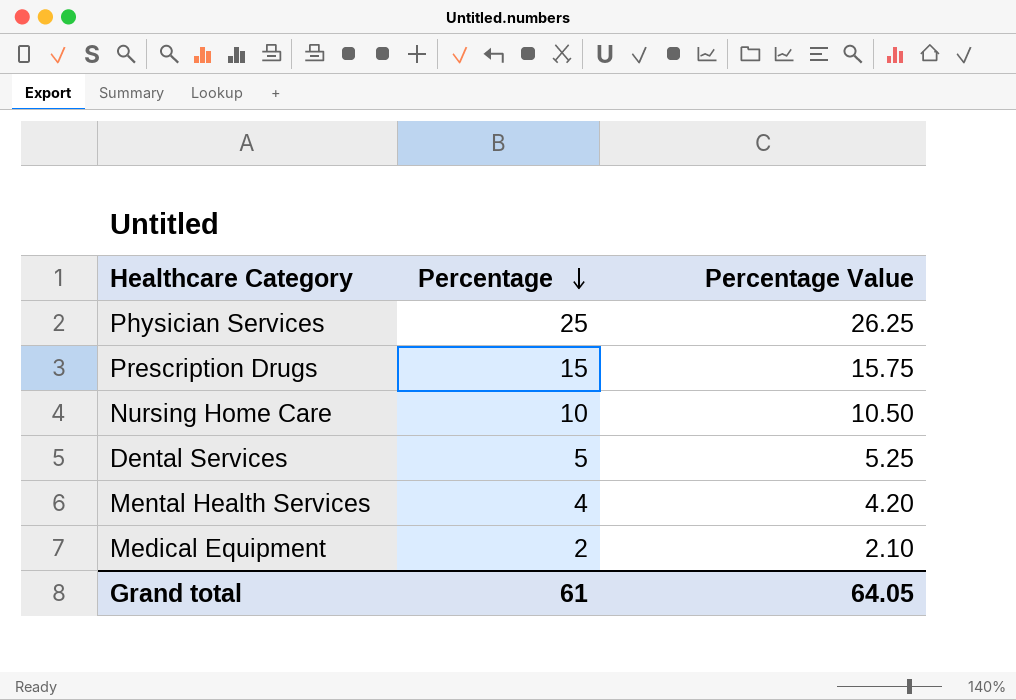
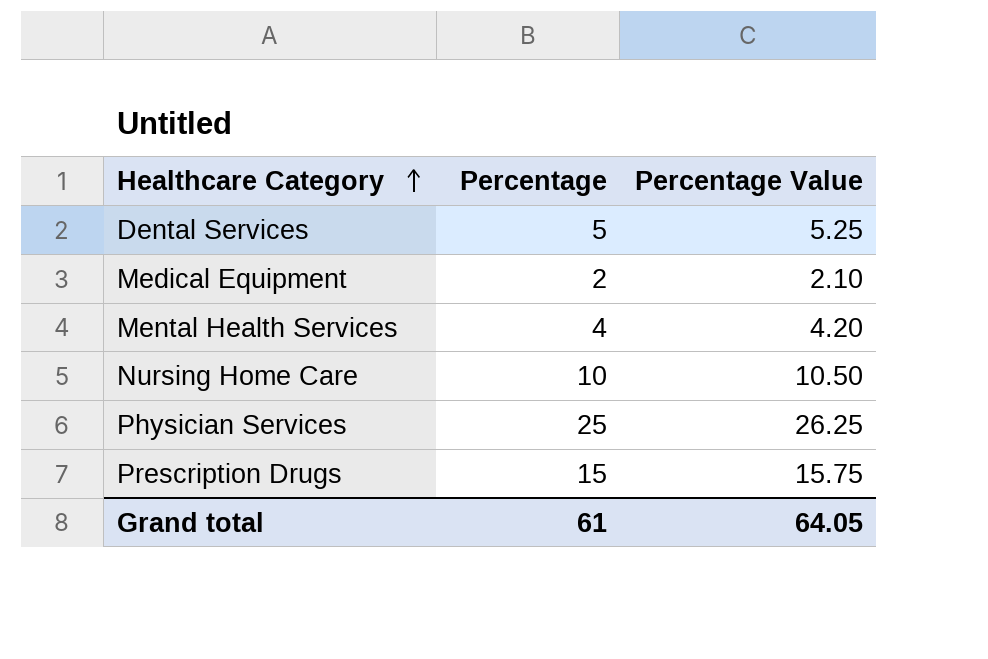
row order: Percentage descending -> Healthcare Category ascending

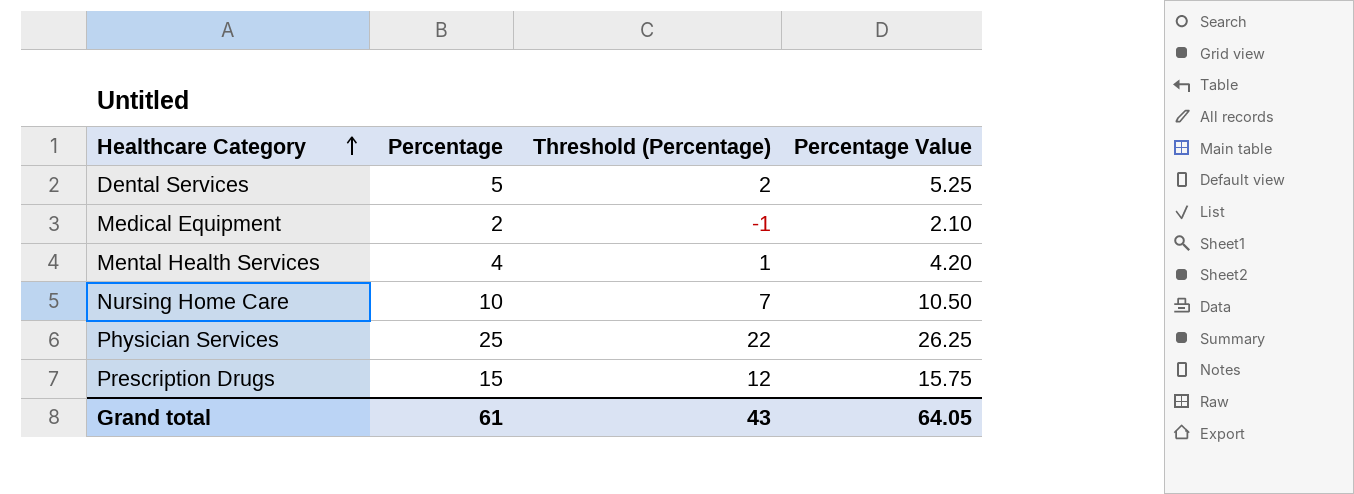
column Threshold (Percentage) | formula: none -> [Percentage] - 3

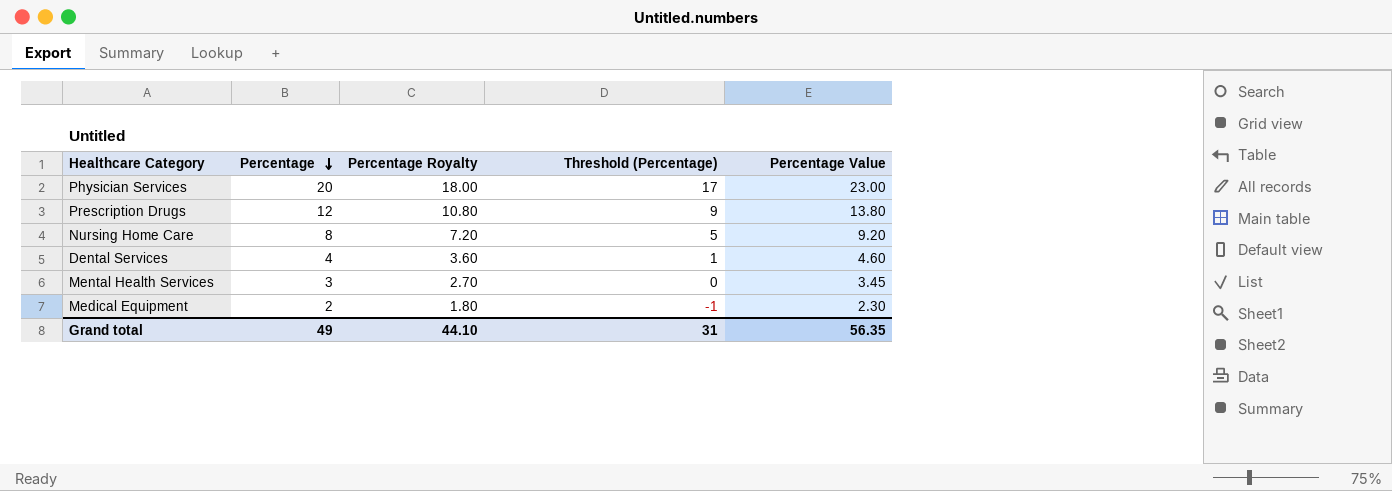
row order: Healthcare Category ascending -> Percentage descending
column Percentage Royalty | formula: none -> [Percentage] * 0.9
column Percentage Value | formula: [Percentage] * 1.05 -> [Percentage] * 1.15
Physician Services | Percentage: 25 -> 20
Physician Services | Threshold (Percentage): 22 -> 17
Prescription Drugs | Percentage: 15 -> 12
Prescription Drugs | Threshold (Percentage): 12 -> 9
Nursing Home Care | Percentage: 10 -> 8
Nursing Home Care | Threshold (Percentage): 7 -> 5
Dental Services | Percentage: 5 -> 4
Dental Services | Threshold (Percentage): 2 -> 1
Mental Health Services | Percentage: 4 -> 3
Mental Health Services | Threshold (Percentage): 1 -> 0
Grand total | Percentage: 61 -> 49
Grand total | Threshold (Percentage): 43 -> 31
Grand total | Percentage Value: 64.05 -> 56.35

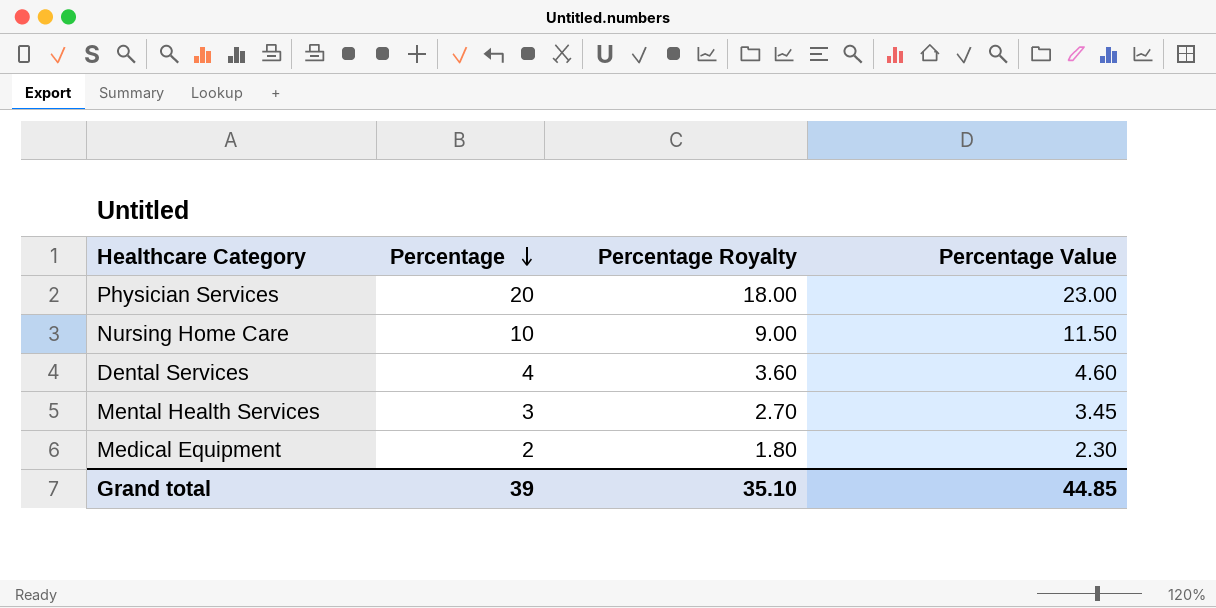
column Threshold (Percentage) | formula: [Percentage] - 3 -> none
row Prescription Drugs: 12 | 10.80 | 9 | 13.80 -> none
Nursing Home Care | Percentage: 8 -> 10
Nursing Home Care | Percentage Royalty: 7.20 -> 9.00
Nursing Home Care | Percentage Value: 9.20 -> 11.50
Grand total | Percentage: 49 -> 39
Grand total | Percentage Royalty: 44.10 -> 35.10
Grand total | Percentage Value: 56.35 -> 44.85

